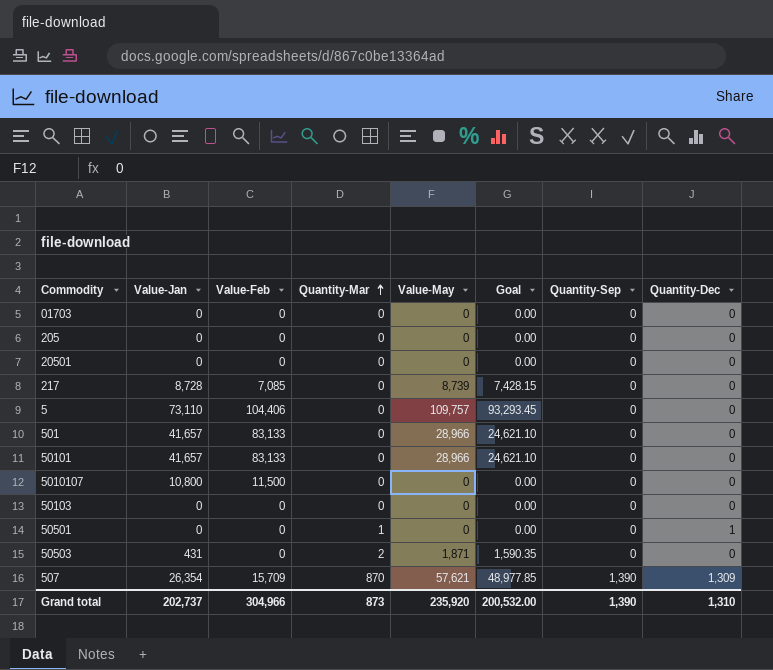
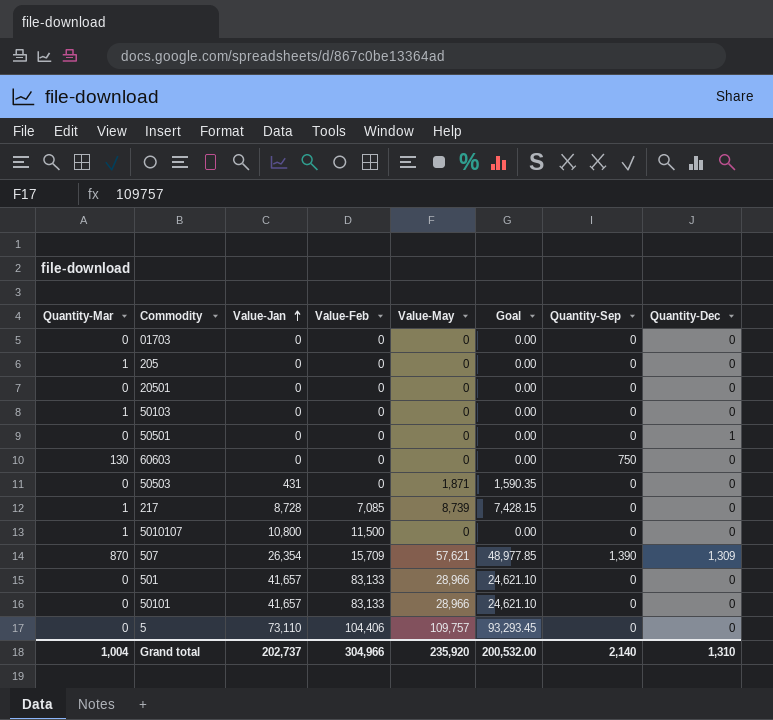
row order: Quantity-Mar ascending -> Value-Jan ascending
column Quantity-Mar | position: 4 -> 1
205 | Quantity-Mar: 0 -> 1
50103 | Quantity-Mar: 0 -> 1
50501 | Quantity-Mar: 1 -> 0
row 60603: none -> 130 | 0 | 0 | 0 | 0.00 | 750 | 0
50503 | Quantity-Mar: 2 -> 0
217 | Quantity-Mar: 0 -> 1
5010107 | Quantity-Mar: 0 -> 1
Grand total | Quantity-Mar: 873 -> 1,004
Grand total | Quantity-Sep: 1,390 -> 2,140

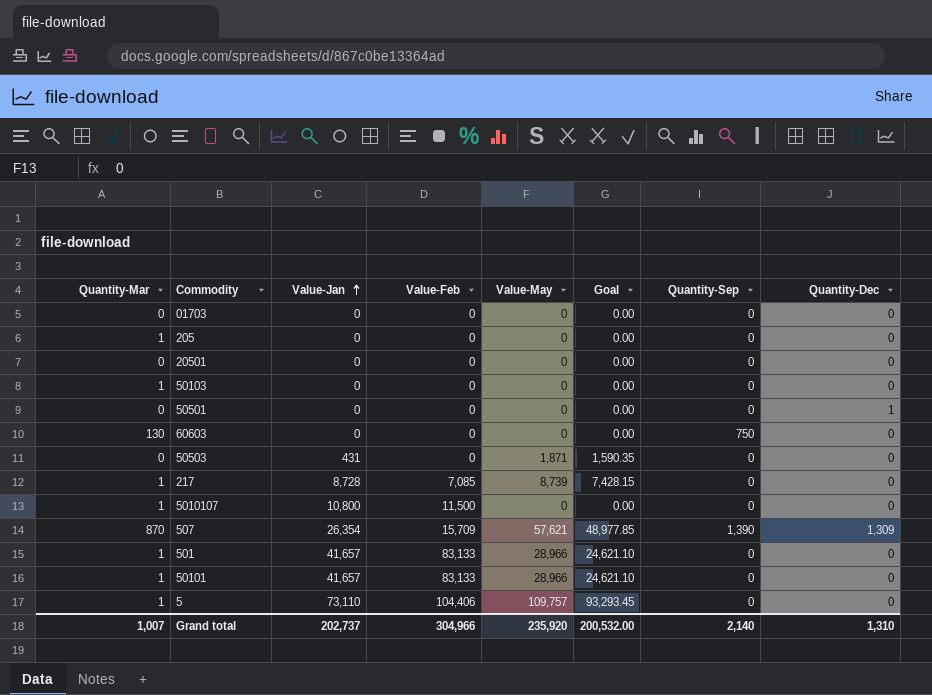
501 | Quantity-Mar: 0 -> 1
50101 | Quantity-Mar: 0 -> 1
5 | Quantity-Mar: 0 -> 1
Grand total | Quantity-Mar: 1,004 -> 1,007

